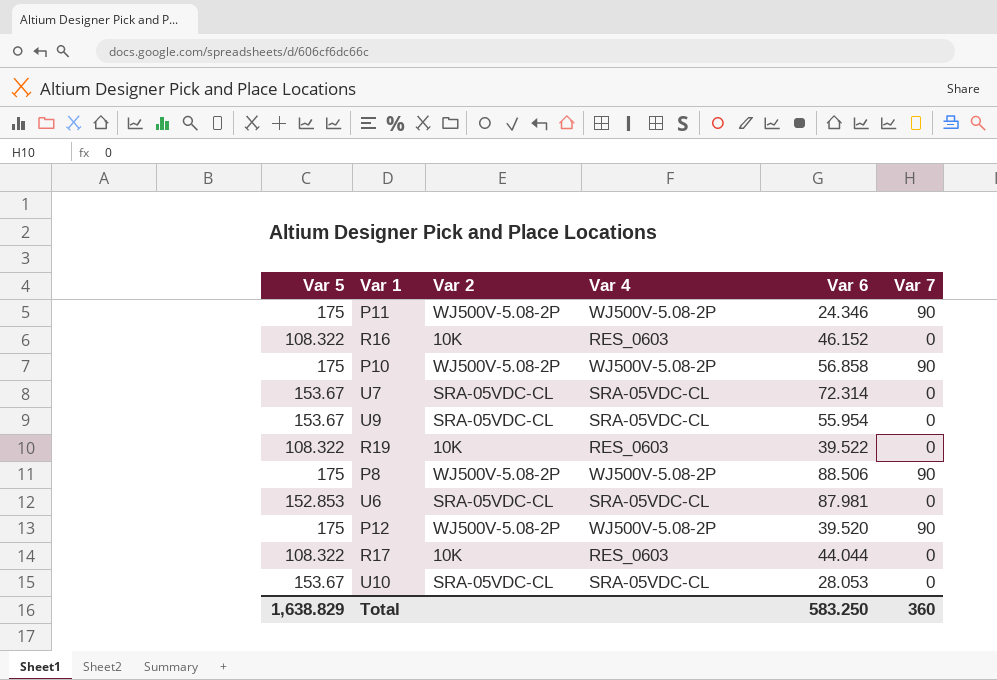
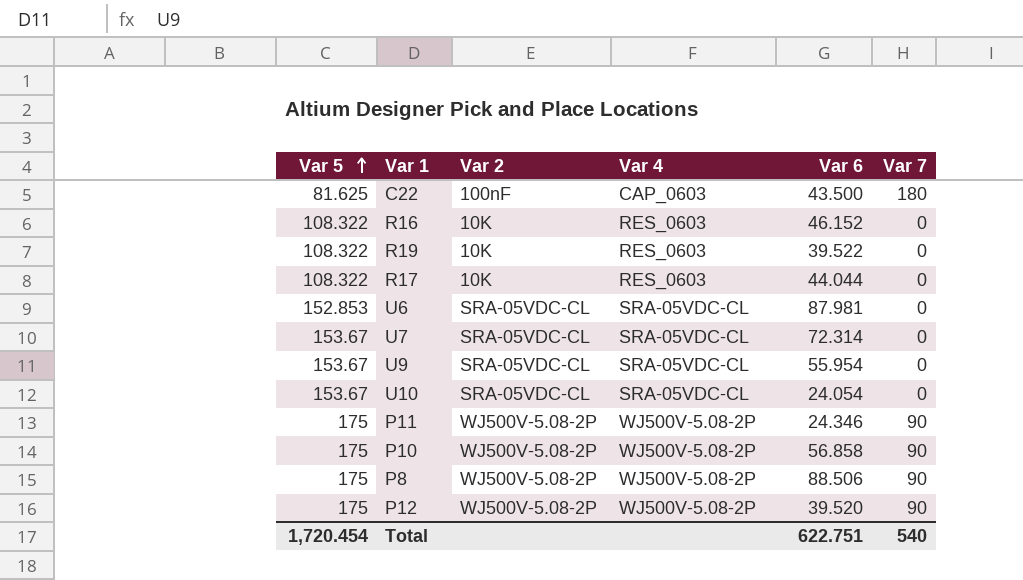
row order: none -> Var 5 ascending
row C22: none -> 81.625 | 100nF | CAP_0603 | 43.500 | 180
U10 | Var 6: 28.053 -> 24.054
Total | Var 5: 1,638.829 -> 1,720.454
Total | Var 6: 583.250 -> 622.751
Total | Var 7: 360 -> 540

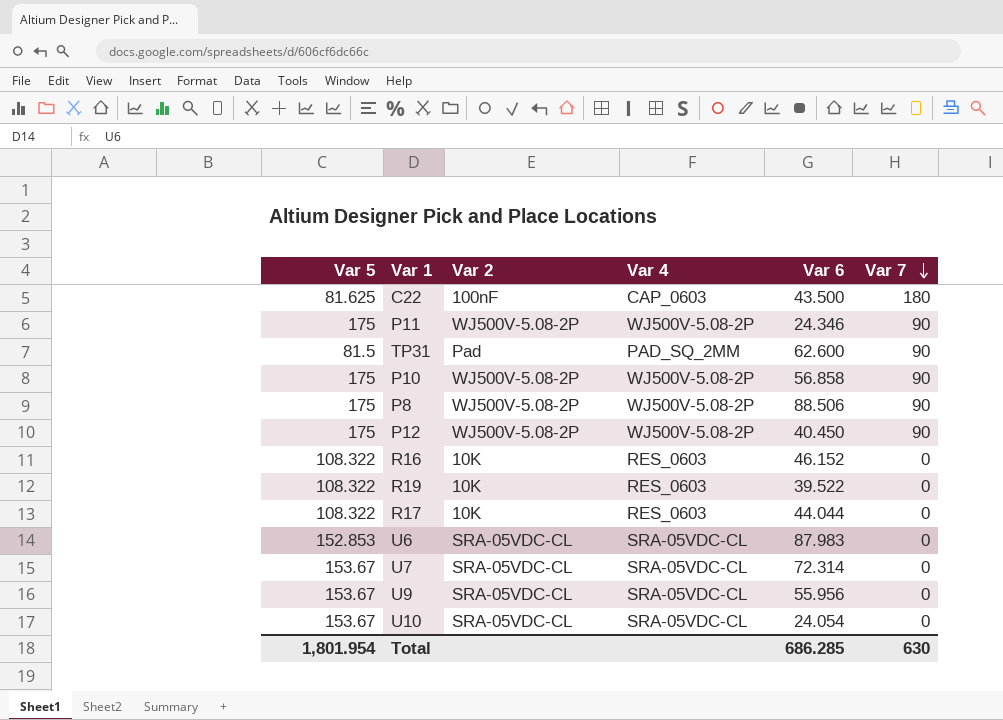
row order: Var 5 ascending -> Var 7 descending
row TP31: none -> 81.5 | Pad | PAD_SQ_2MM | 62.600 | 90
P12 | Var 6: 39.520 -> 40.450
U6 | Var 6: 87.981 -> 87.983
U9 | Var 6: 55.954 -> 55.956
Total | Var 5: 1,720.454 -> 1,801.954
Total | Var 6: 622.751 -> 686.285
Total | Var 7: 540 -> 630

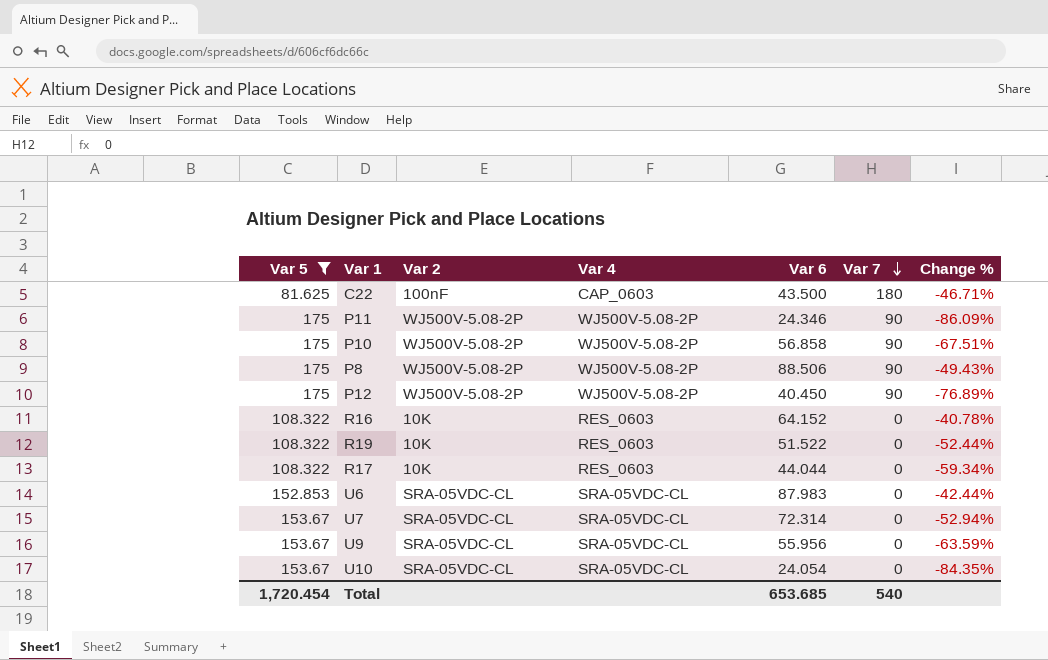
filter: none -> Var 5 != 81.5
column Change % | formula: none -> ([Var 6] - [Var 5]) / [Var 5]
R16 | Var 6: 46.152 -> 64.152
R19 | Var 6: 39.522 -> 51.522
Total | Var 5: 1,801.954 -> 1,720.454
Total | Var 6: 686.285 -> 653.685
Total | Var 7: 630 -> 540

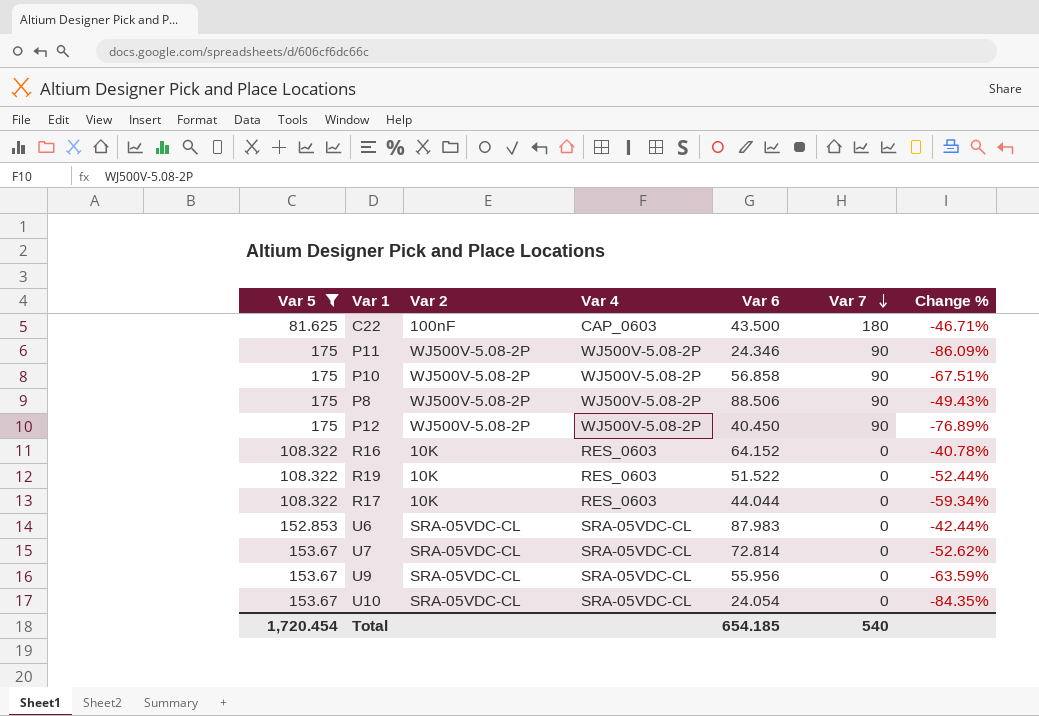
U7 | Var 6: 72.314 -> 72.814
U7 | Change %: -52.94% -> -52.62%
Total | Var 6: 653.685 -> 654.185

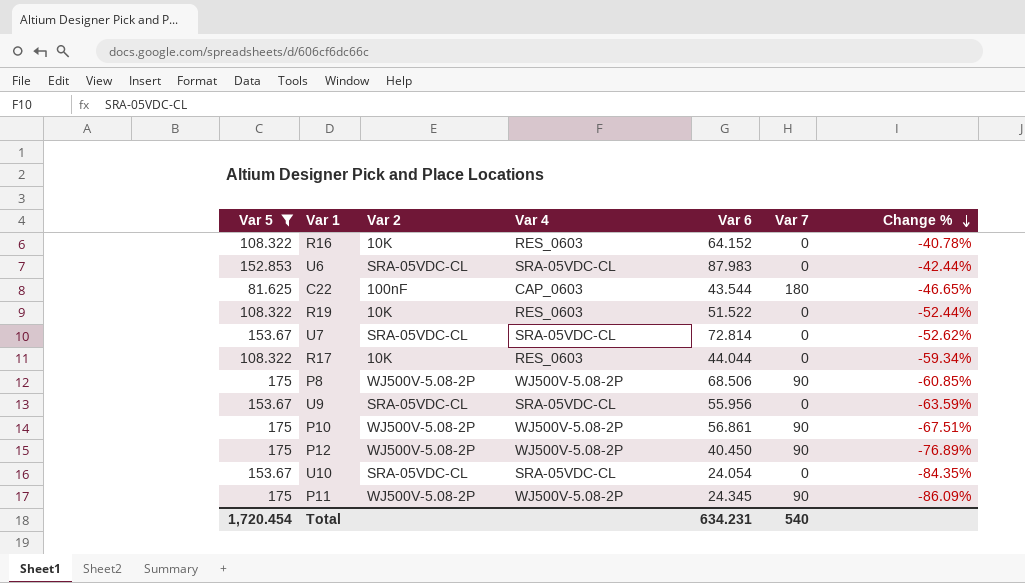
row order: Var 7 descending -> Change % descending
C22 | Var 6: 43.500 -> 43.544
C22 | Change %: -46.71% -> -46.65%
P8 | Var 6: 88.506 -> 68.506
P8 | Change %: -49.43% -> -60.85%
P10 | Var 6: 56.858 -> 56.861
P11 | Var 6: 24.346 -> 24.345
Total | Var 6: 654.185 -> 634.231

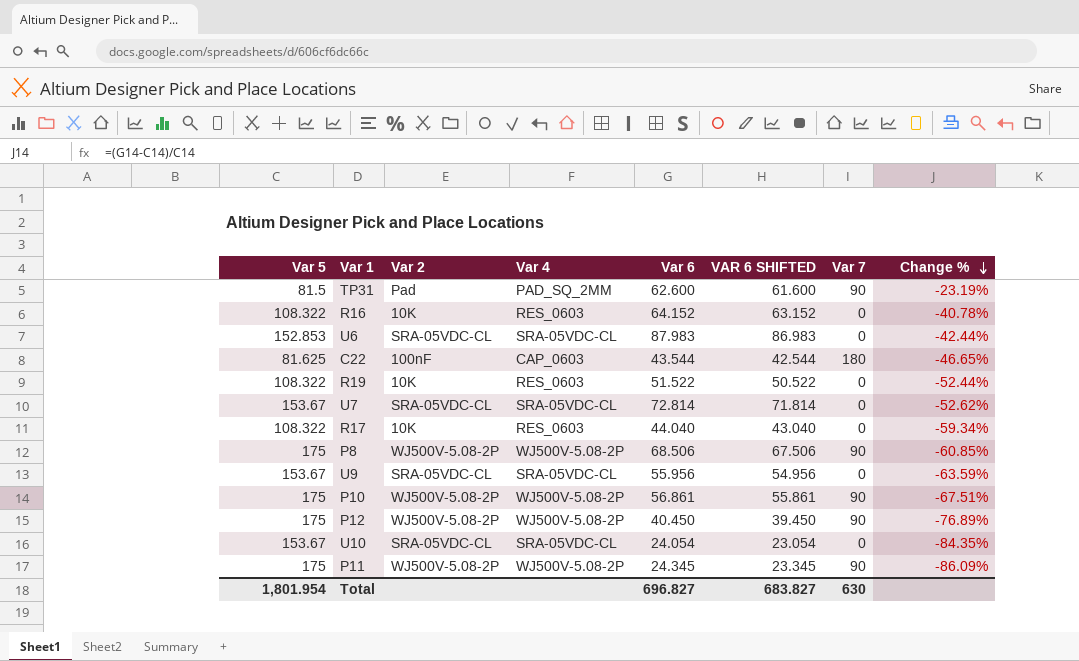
filter: Var 5 != 81.5 -> none
column VAR 6 SHIFTED | formula: none -> [Var 6] - 1
R17 | Var 6: 44.044 -> 44.040
Total | Var 5: 1,720.454 -> 1,801.954
Total | Var 6: 634.231 -> 696.827
Total | Var 7: 540 -> 630

